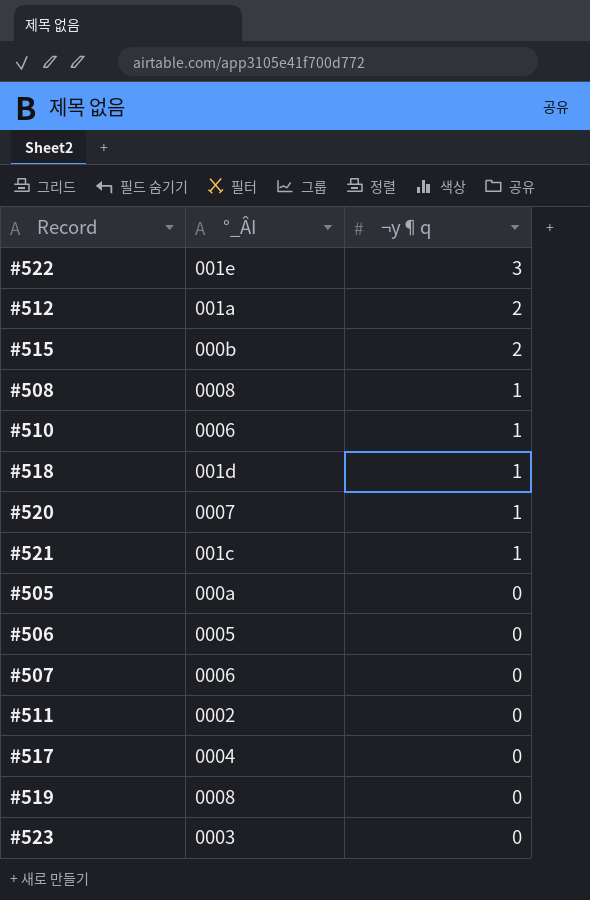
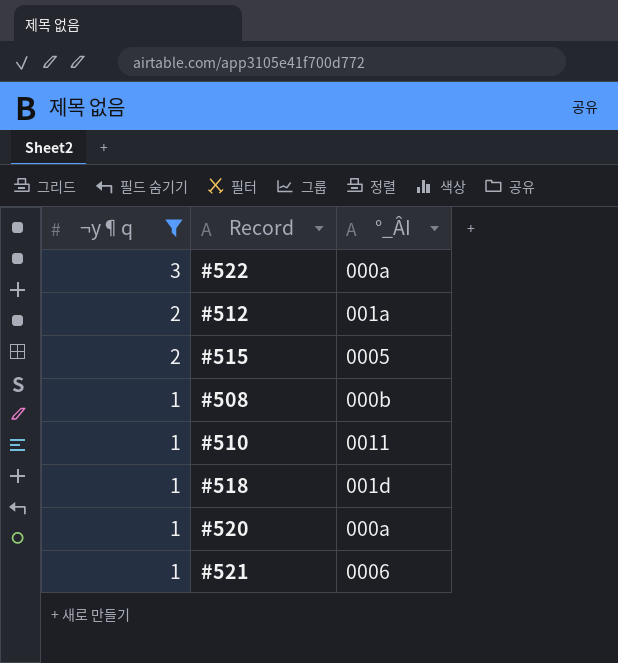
filter: none -> ¬y¶q != 0
column ¬y¶q | position: 3 -> 1
#522 | °_ÂI: 001e -> 000a
#515 | °_ÂI: 000b -> 0005
#508 | °_ÂI: 0008 -> 000b
#510 | °_ÂI: 0006 -> 0011
#520 | °_ÂI: 0007 -> 000a
#521 | °_ÂI: 001c -> 0006

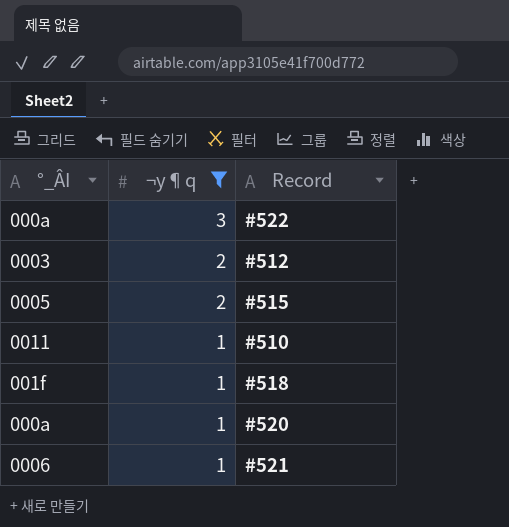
column °_ÂI | position: 3 -> 1
row #508: 1 | 000b -> none
#512 | °_ÂI: 001a -> 0003
#518 | °_ÂI: 001d -> 001f

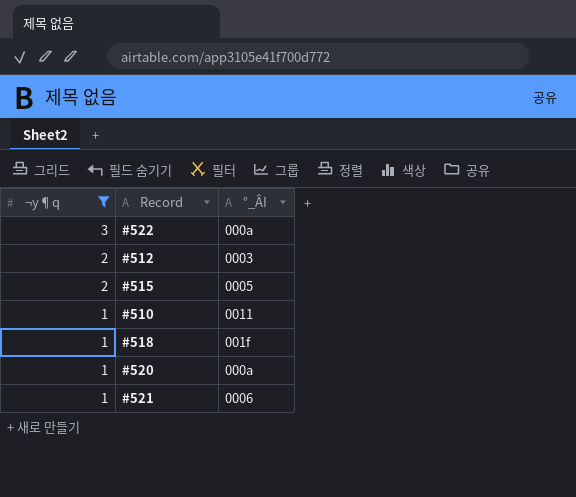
column °_ÂI | position: 1 -> 3

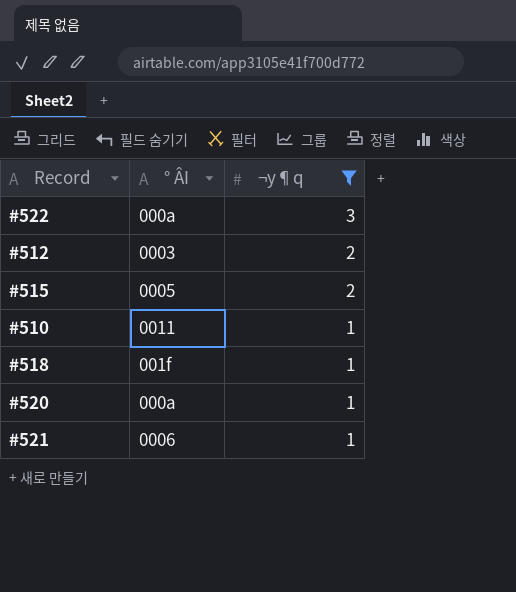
column name: °_ÂI -> ° ÂI
column ¬y¶q | position: 1 -> 3

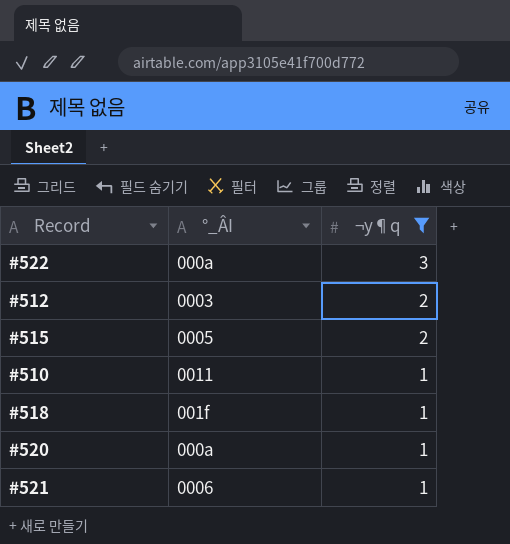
column name: ° ÂI -> °_ÂI

